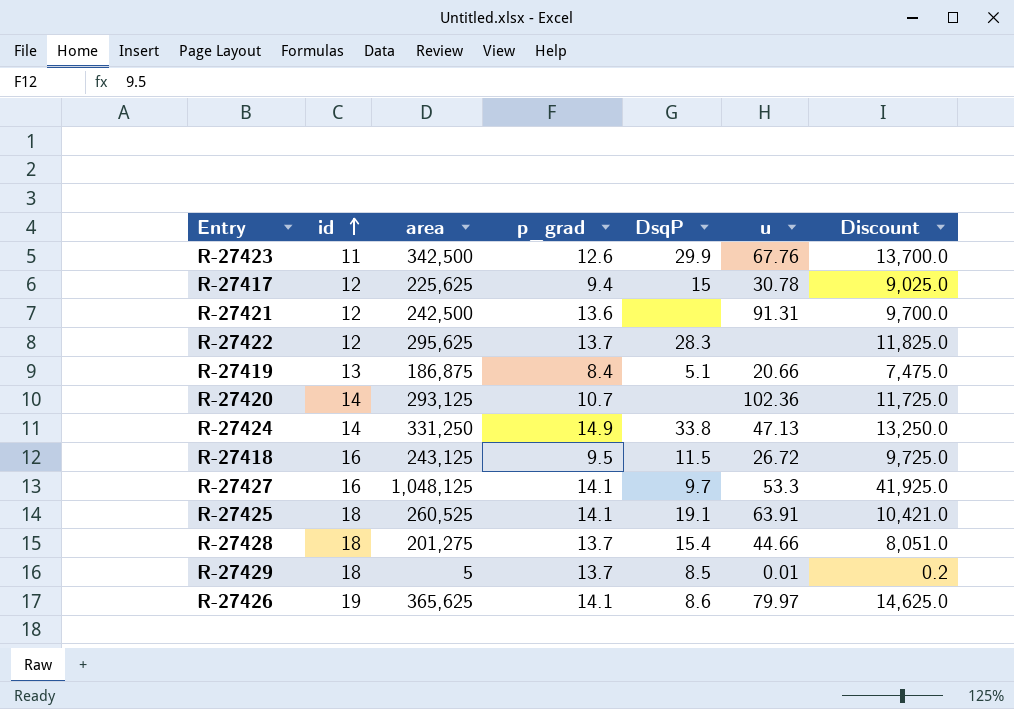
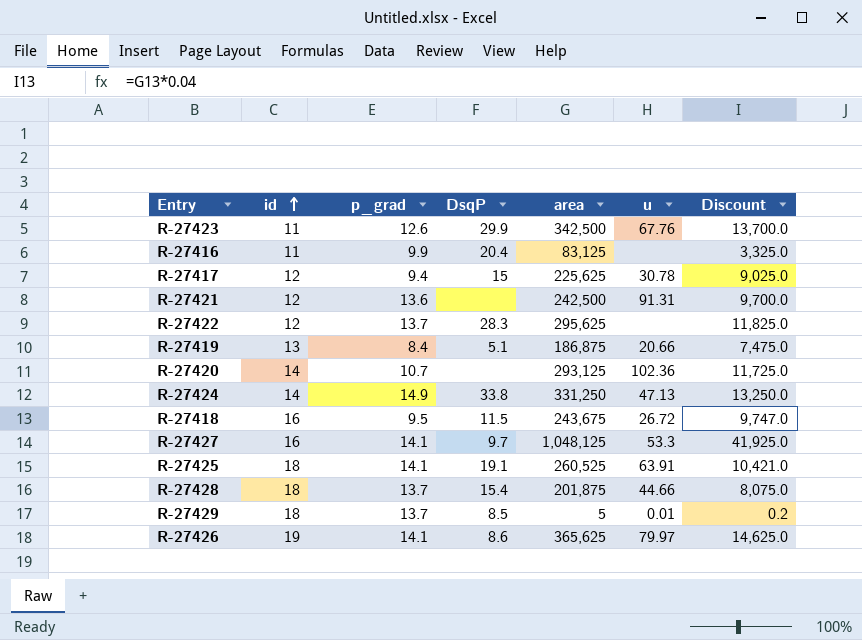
column area | position: 3 -> 5
row R-27416: none -> 11 | 9.9 | 20.4 | 83,125 | none | 3,325.0
R-27418 | area: 243,125 -> 243,675
R-27418 | Discount: 9,725.0 -> 9,747.0
R-27428 | area: 201,275 -> 201,875
R-27428 | Discount: 8,051.0 -> 8,075.0

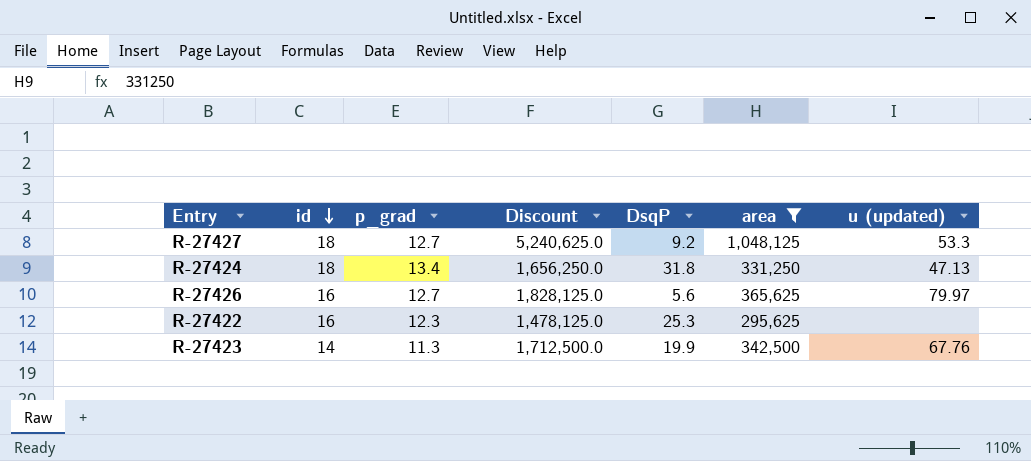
filter: none -> area >= 295,625
row order: id ascending -> id descending
column Discount | formula: [area] * 0.04 -> [area] * 5
column Discount | position: 7 -> 4
column name: u -> u (updated)
R-27427 | id: 16 -> 18
R-27427 | p_grad: 14.1 -> 12.7
R-27427 | DsqP: 9.7 -> 9.2
R-27424 | id: 14 -> 18
R-27424 | p_grad: 14.9 -> 13.4
R-27424 | DsqP: 33.8 -> 31.8
R-27426 | id: 19 -> 16
R-27426 | p_grad: 14.1 -> 12.7
R-27426 | DsqP: 8.6 -> 5.6
R-27422 | id: 12 -> 16
R-27422 | p_grad: 13.7 -> 12.3
R-27422 | DsqP: 28.3 -> 25.3
R-27423 | id: 11 -> 14
R-27423 | p_grad: 12.6 -> 11.3
R-27423 | DsqP: 29.9 -> 19.9

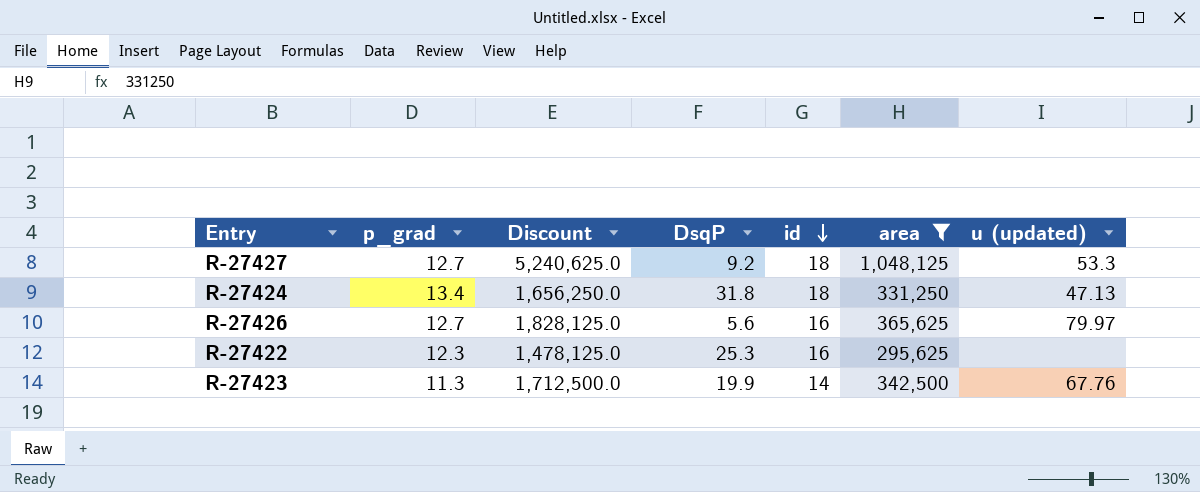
column id | position: 2 -> 5

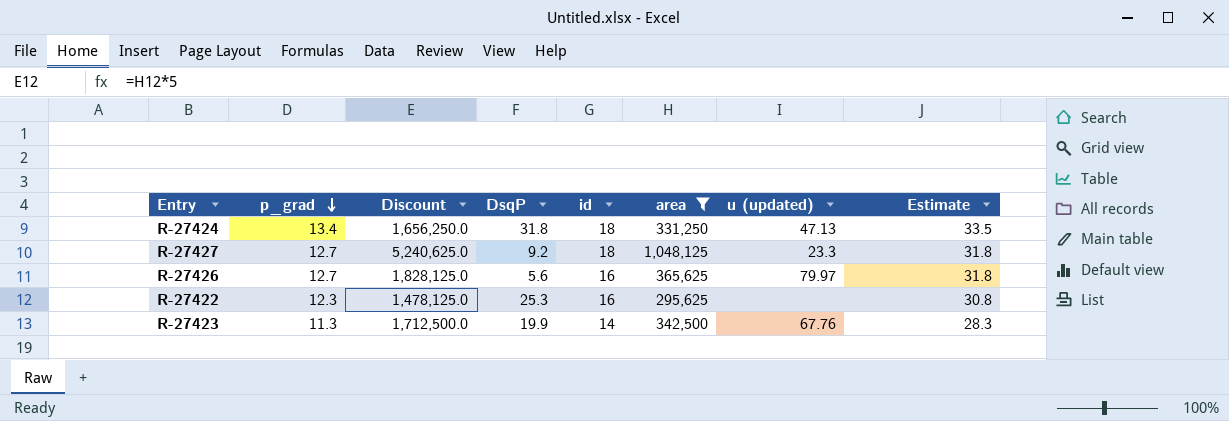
row order: id descending -> p_grad descending
column Estimate | formula: none -> [p_grad] * 2.5
R-27427 | u (updated): 53.3 -> 23.3

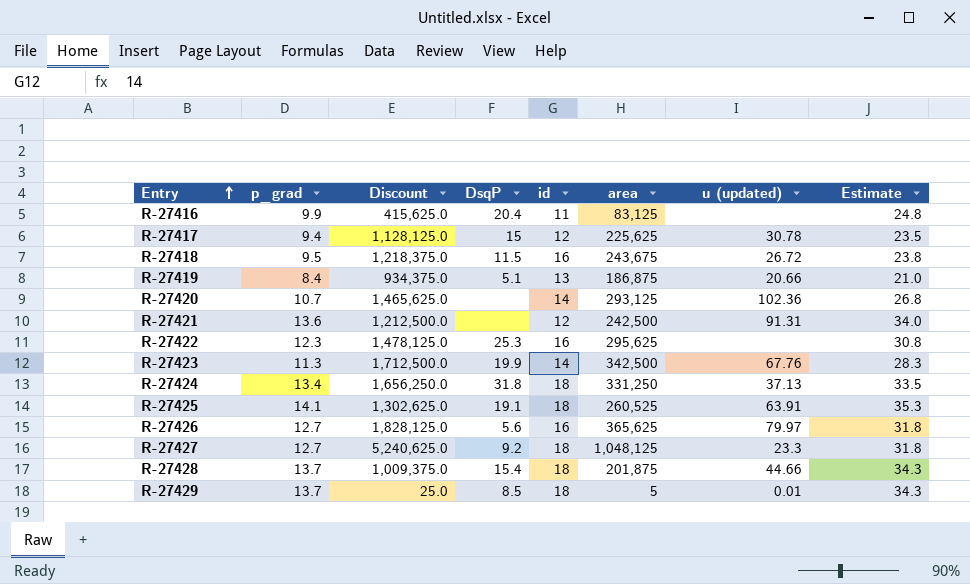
filter: area >= 295,625 -> none
row order: p_grad descending -> Entry ascending
R-27424 | u (updated): 47.13 -> 37.13

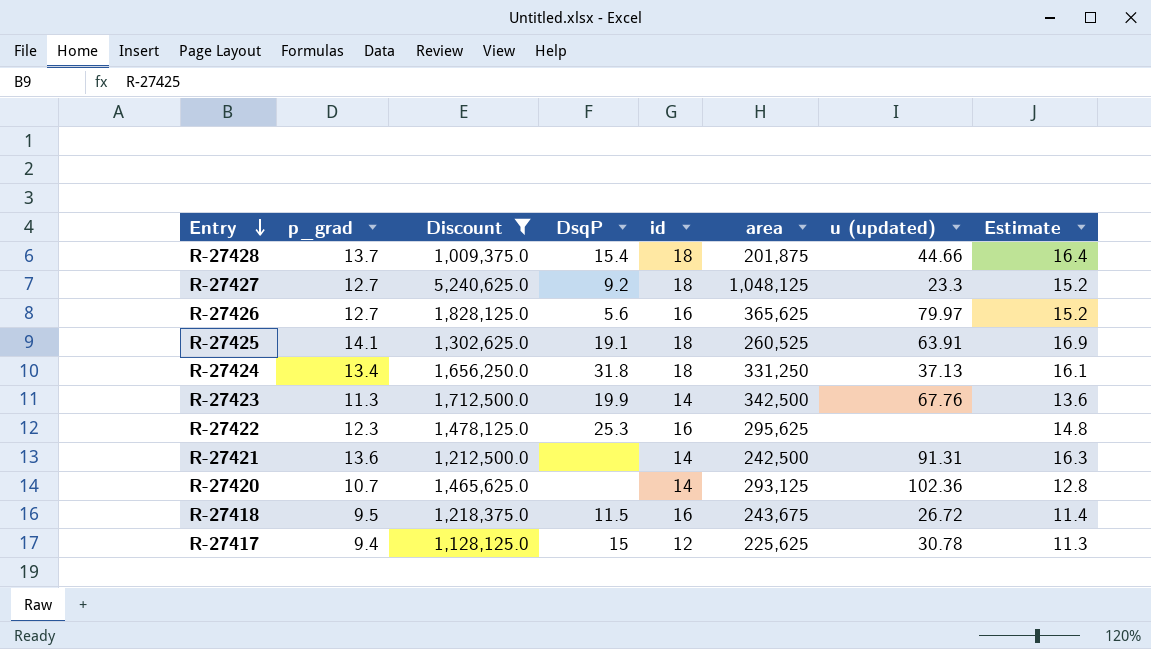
filter: none -> Discount >= 1,009,375.0
row order: Entry ascending -> Entry descending
column Estimate | formula: [p_grad] * 2.5 -> [p_grad] * 1.2
R-27421 | id: 12 -> 14

